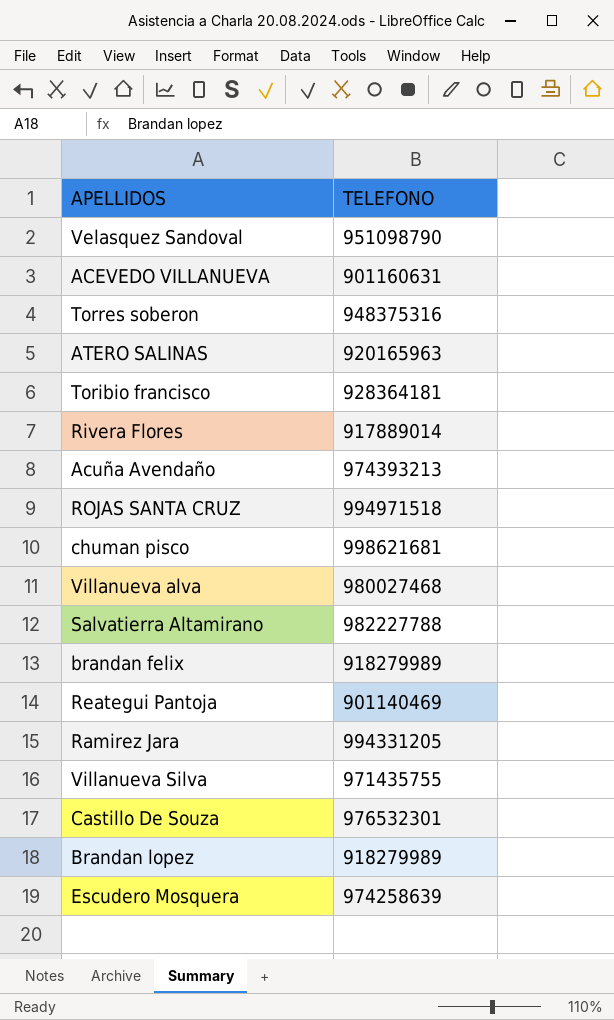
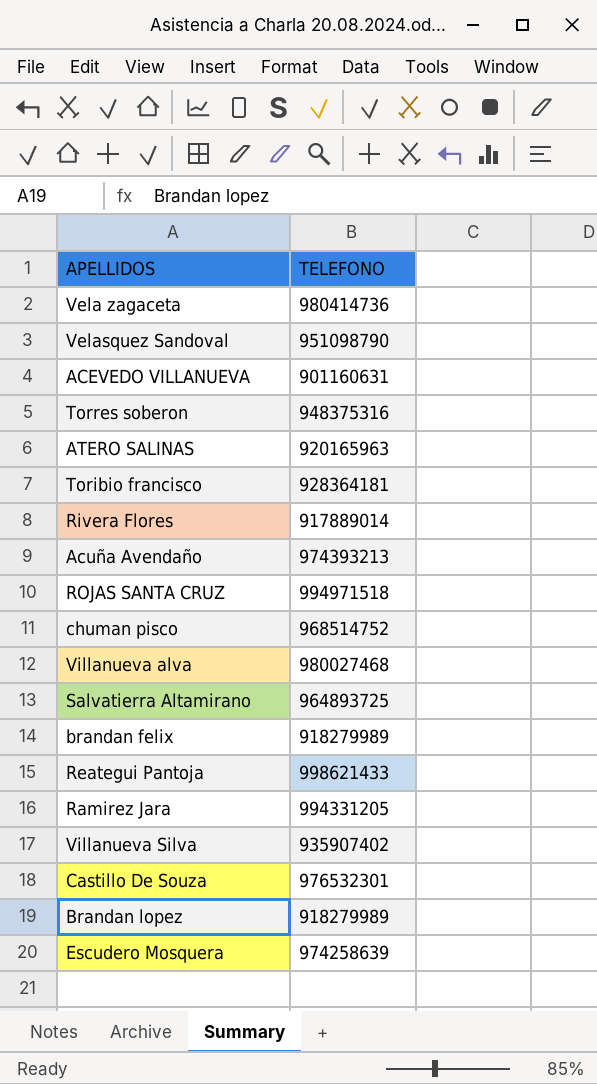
row Vela zagaceta: none -> 980414736
chuman pisco | TELEFONO: 998621681 -> 968514752
Salvatierra Altamirano | TELEFONO: 982227788 -> 964893725
Reategui Pantoja | TELEFONO: 901140469 -> 998621433
Villanueva Silva | TELEFONO: 971435755 -> 935907402

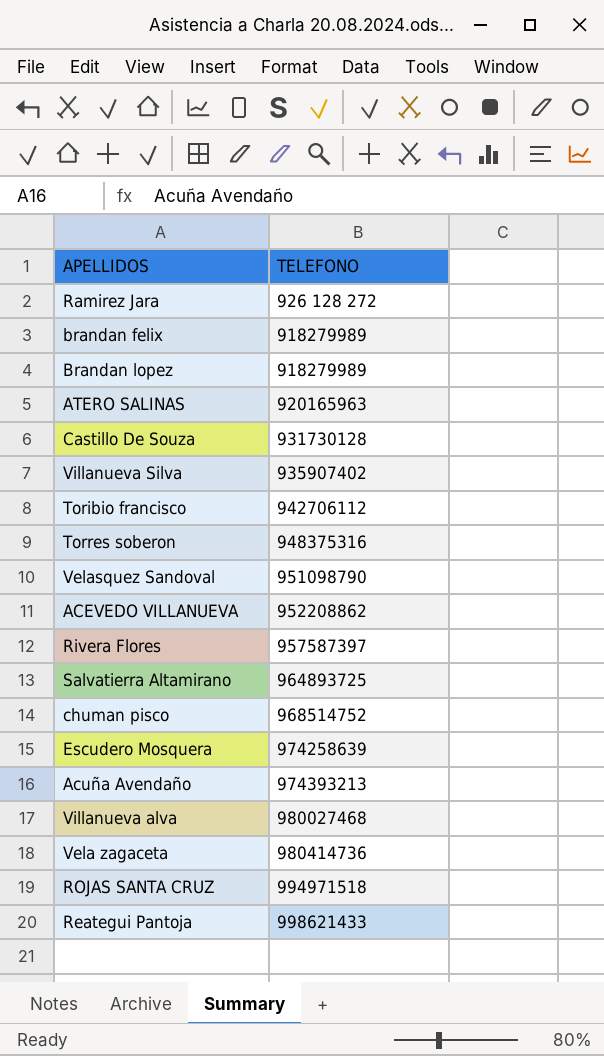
row order: none -> TELEFONO ascending
Ramirez Jara | TELEFONO: 994331205 -> 926 128 272
Castillo De Souza | TELEFONO: 976532301 -> 931730128
Toribio francisco | TELEFONO: 928364181 -> 942706112
ACEVEDO VILLANUEVA | TELEFONO: 901160631 -> 952208862
Rivera Flores | TELEFONO: 917889014 -> 957587397

